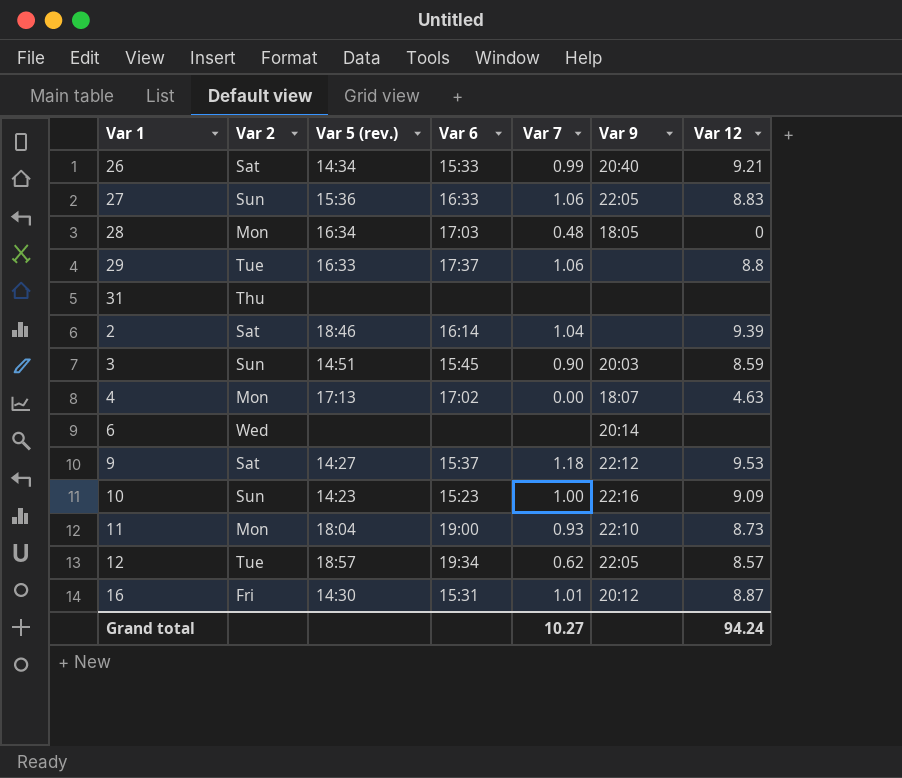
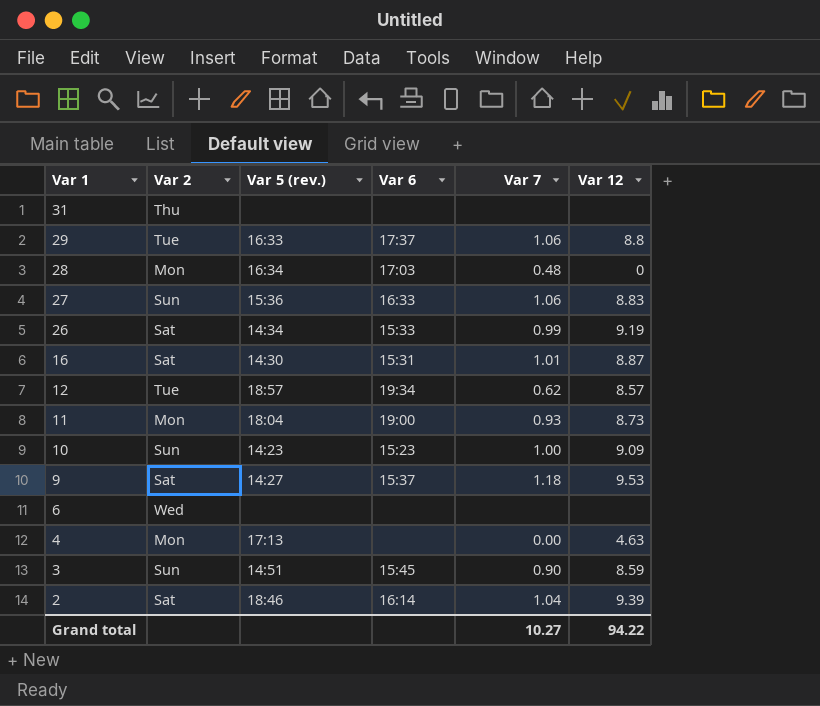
row order: none -> Var 1 descending
column Var 9 | position: 6 -> none
26 | Var 12: 9.21 -> 9.19
16 | Var 2: Fri -> Sat
4 | Var 6: 17:02 -> none
Grand total | Var 12: 94.24 -> 94.22

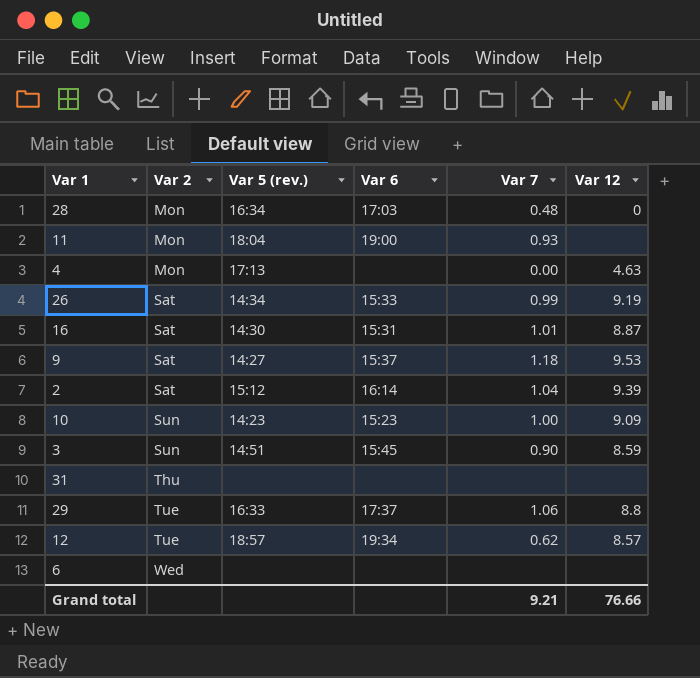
row order: Var 1 descending -> Var 2 ascending
row 27: Sun | 15:36 | 16:33 | 1.06 | 8.83 -> none
11 | Var 12: 8.73 -> none
2 | Var 5 (rev.): 18:46 -> 15:12
Grand total | Var 7: 10.27 -> 9.21
Grand total | Var 12: 94.22 -> 76.66

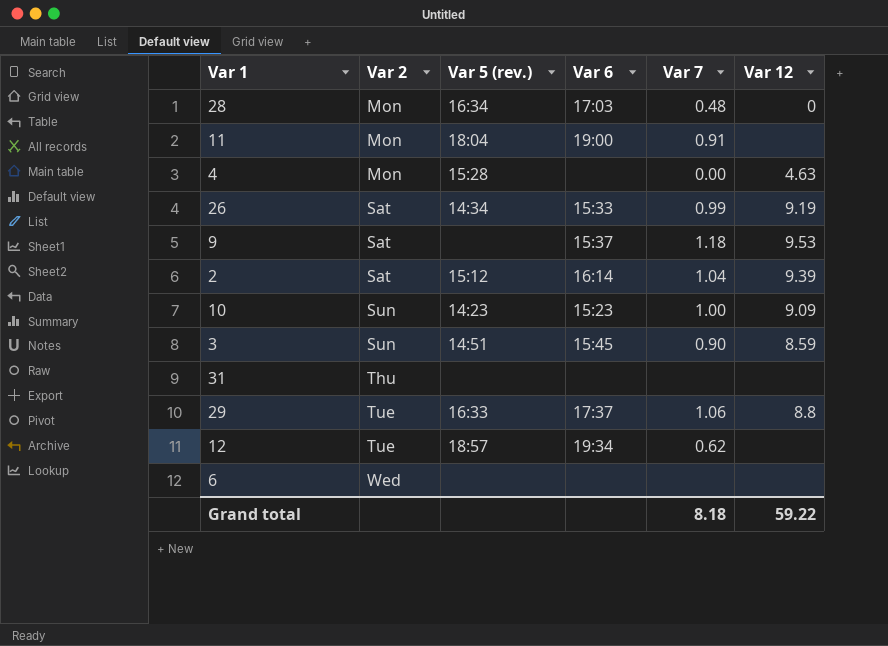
row 16: Sat | 14:30 | 15:31 | 1.01 | 8.87 -> none
11 | Var 7: 0.93 -> 0.91
4 | Var 5 (rev.): 17:13 -> 15:28
9 | Var 5 (rev.): 14:27 -> none
12 | Var 12: 8.57 -> none
Grand total | Var 7: 9.21 -> 8.18
Grand total | Var 12: 76.66 -> 59.22

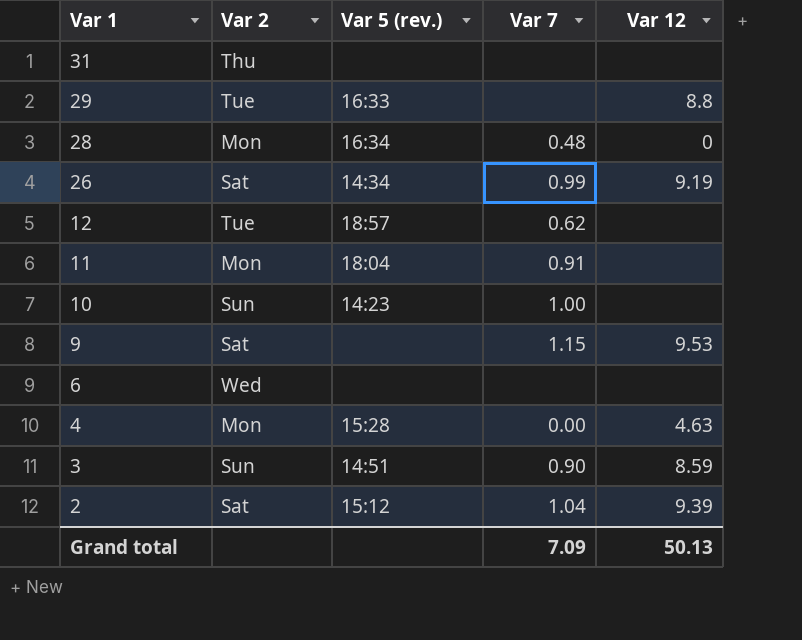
row order: Var 2 ascending -> Var 1 descending
column Var 6 | position: 4 -> none
29 | Var 7: 1.06 -> none
10 | Var 12: 9.09 -> none
9 | Var 7: 1.18 -> 1.15
Grand total | Var 7: 8.18 -> 7.09
Grand total | Var 12: 59.22 -> 50.13

